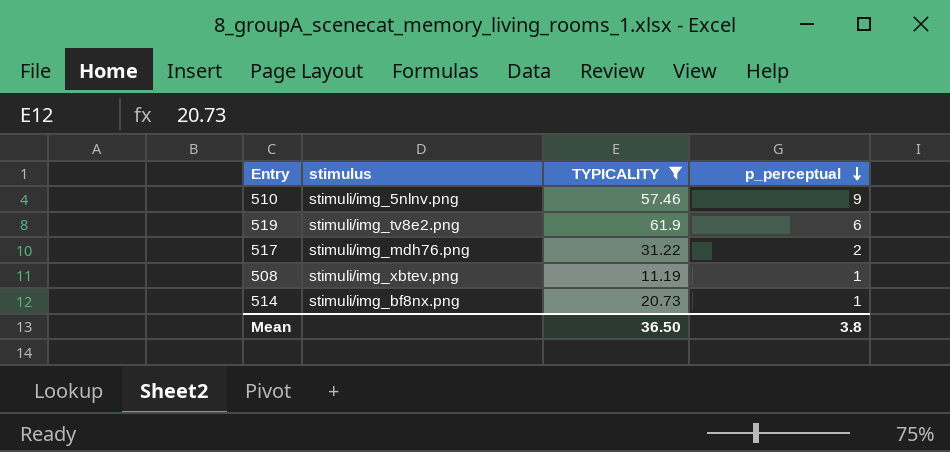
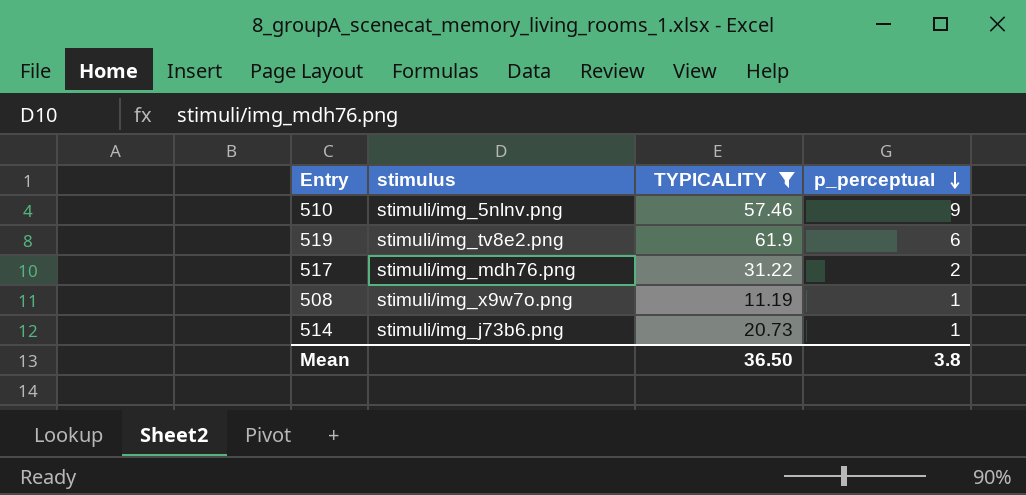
508 | stimulus: stimuli/img_xbtev.png -> stimuli/img_x9w7o.png
514 | stimulus: stimuli/img_bf8nx.png -> stimuli/img_j73b6.png

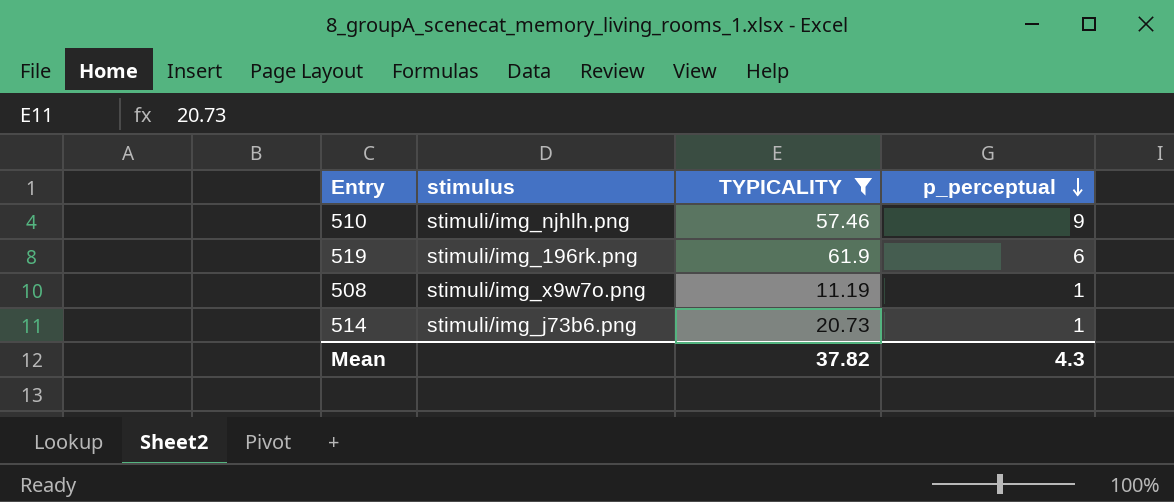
row 517: stimuli/img_mdh76.png | 31.22 | 2 -> none
510 | stimulus: stimuli/img_5nlnv.png -> stimuli/img_njhlh.png
519 | stimulus: stimuli/img_tv8e2.png -> stimuli/img_196rk.png
Mean | TYPICALITY: 36.50 -> 37.82
Mean | p_perceptual: 3.8 -> 4.3

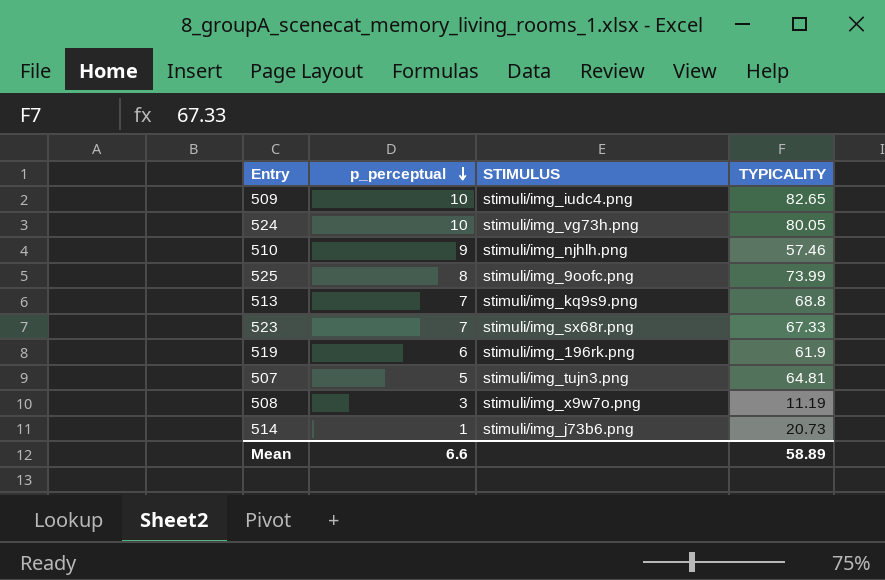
filter: TYPICALITY <= 61.9 -> none
column p_perceptual | position: 4 -> 2
column name: stimulus -> STIMULUS
508 | p_perceptual: 1 -> 3
Mean | p_perceptual: 4.3 -> 6.6
Mean | TYPICALITY: 37.82 -> 58.89

